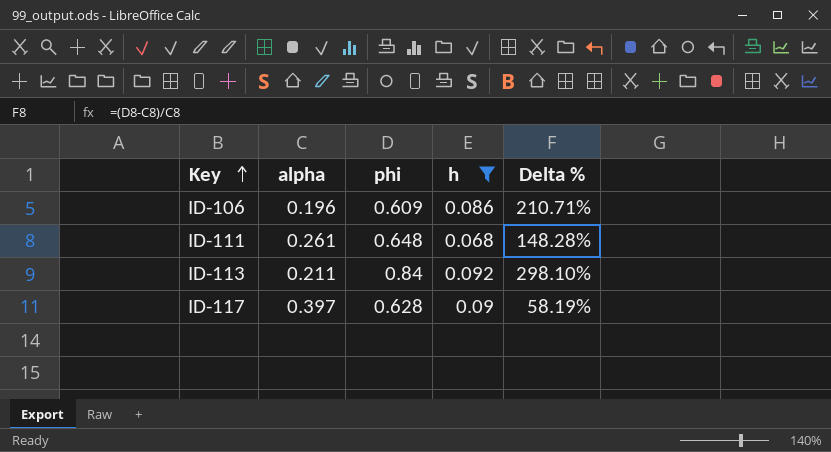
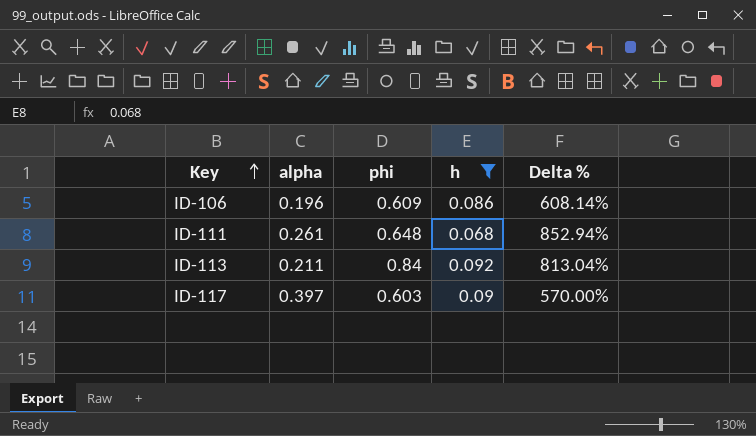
column Delta % | formula: ([phi] - [alpha]) / [alpha] -> ([phi] - [h]) / [h]
ID-117 | phi: 0.628 -> 0.603

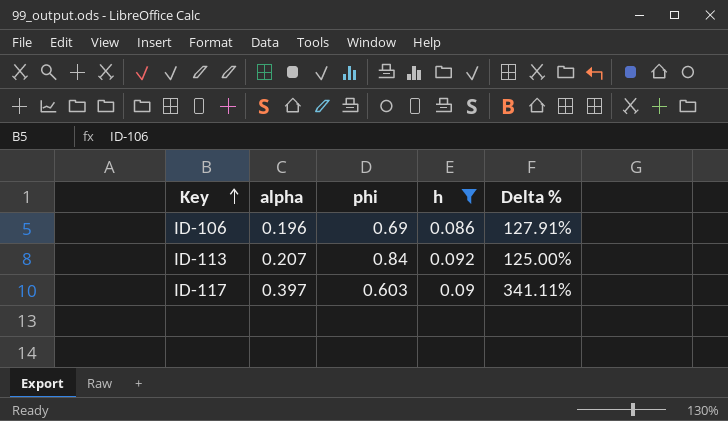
column Delta % | formula: ([phi] - [h]) / [h] -> ([alpha] - [h]) / [h]
row ID-111: 0.261 | 0.648 | 0.068 | 852.94% -> none
ID-106 | phi: 0.609 -> 0.69
ID-113 | alpha: 0.211 -> 0.207

